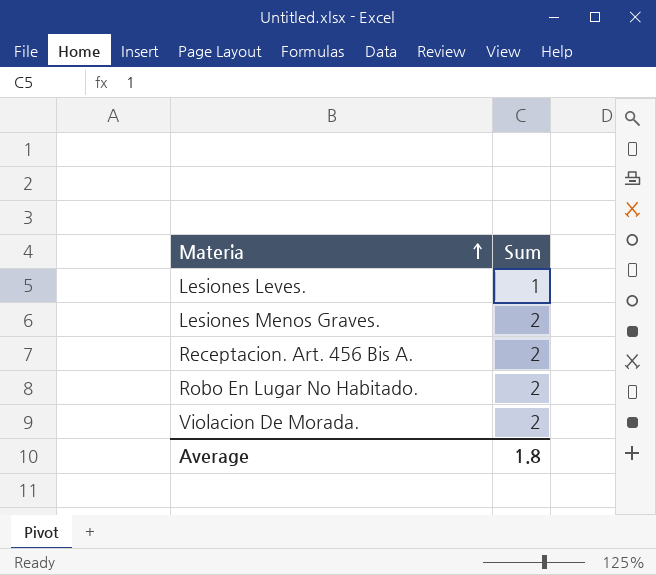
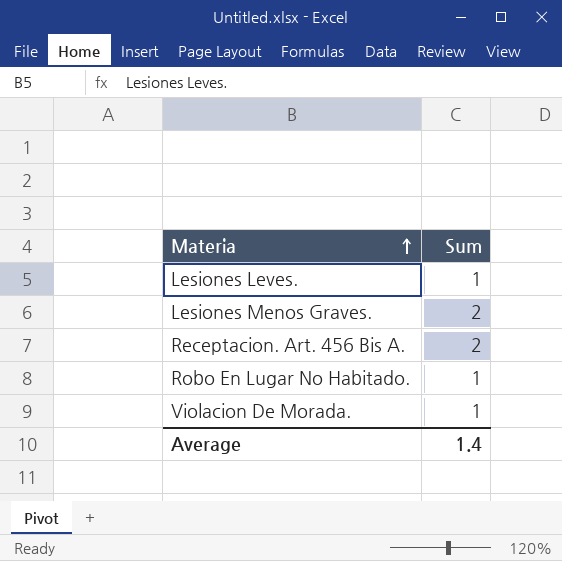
Robo En Lugar No Habitado. | Sum: 2 -> 1
Violacion De Morada. | Sum: 2 -> 1
Average | Sum: 1.8 -> 1.4

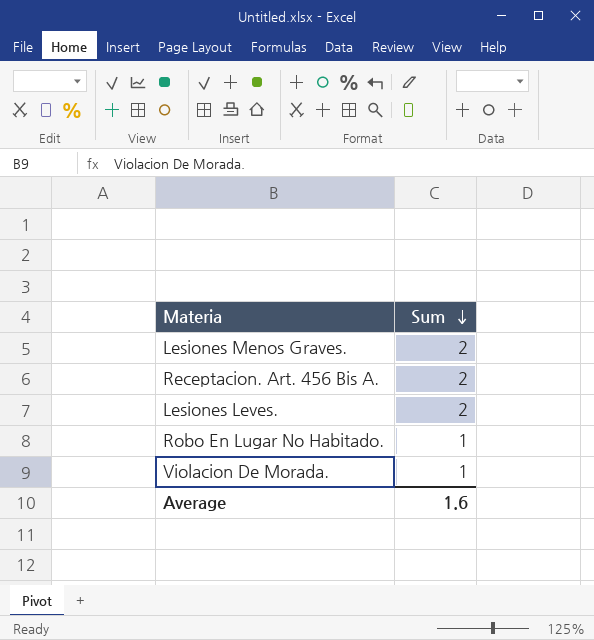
row order: Materia ascending -> Sum descending
Lesiones Leves. | Sum: 1 -> 2
Average | Sum: 1.4 -> 1.6

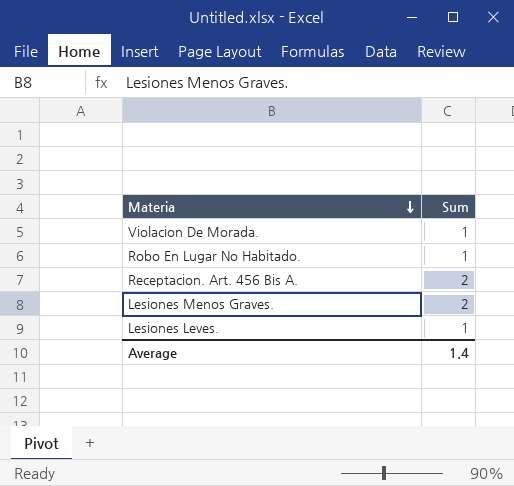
row order: Sum descending -> Materia descending
Lesiones Leves. | Sum: 2 -> 1
Average | Sum: 1.6 -> 1.4

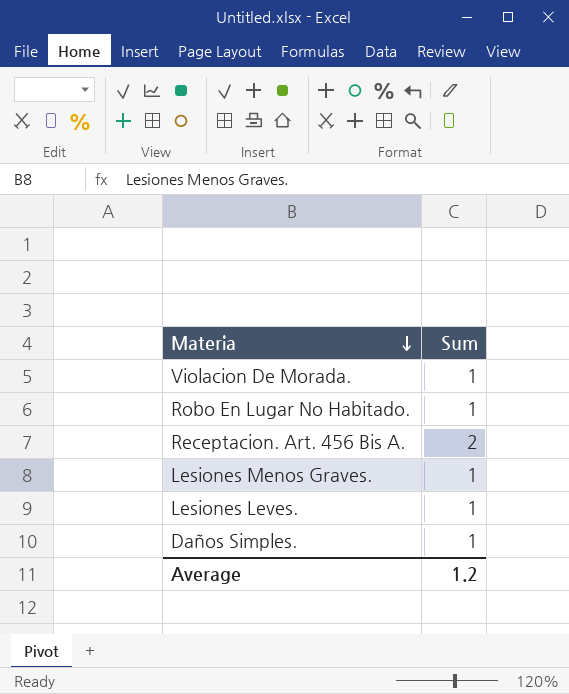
Lesiones Menos Graves. | Sum: 2 -> 1
row Daños Simples.: none -> 1
Average | Sum: 1.4 -> 1.2

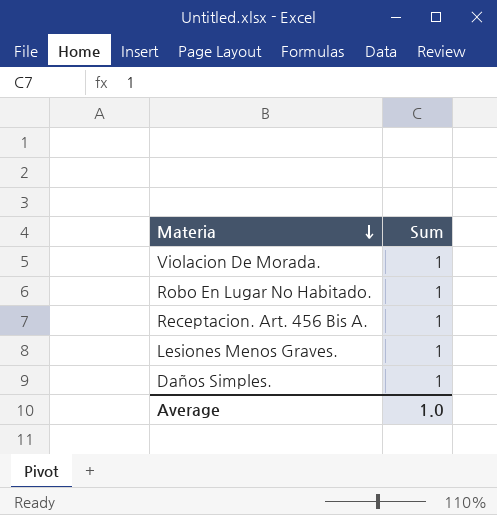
row Lesiones Leves.: 1 -> none
Receptacion. Art. 456 Bis A. | Sum: 2 -> 1
Average | Sum: 1.2 -> 1.0

